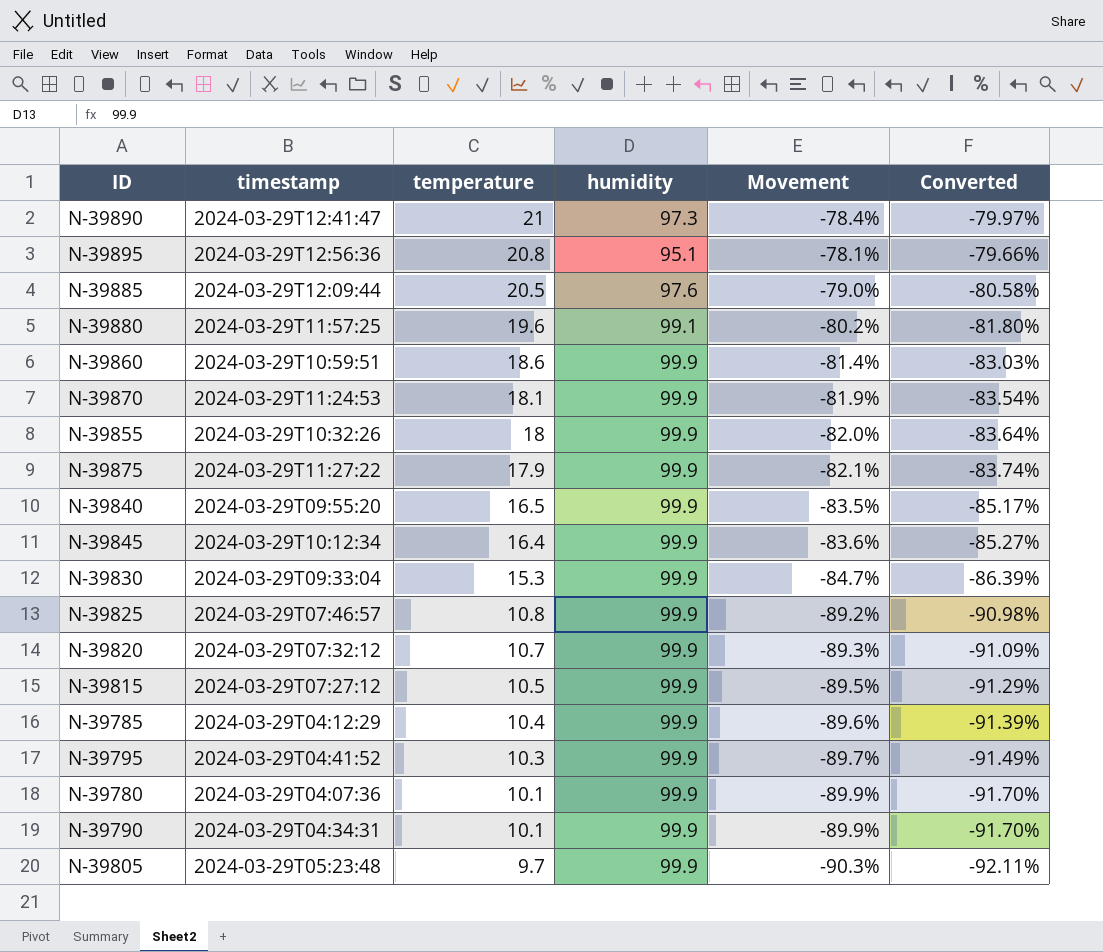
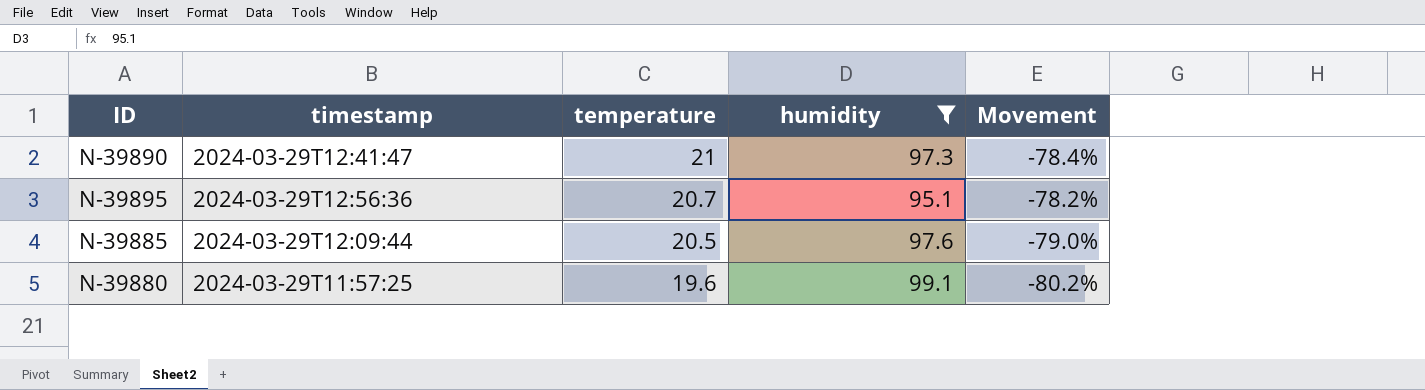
filter: none -> humidity != 99.9
column Converted | formula: [Movement] * 1.02 -> none
N-39895 | temperature: 20.8 -> 20.7
N-39895 | Movement: -78.1% -> -78.2%

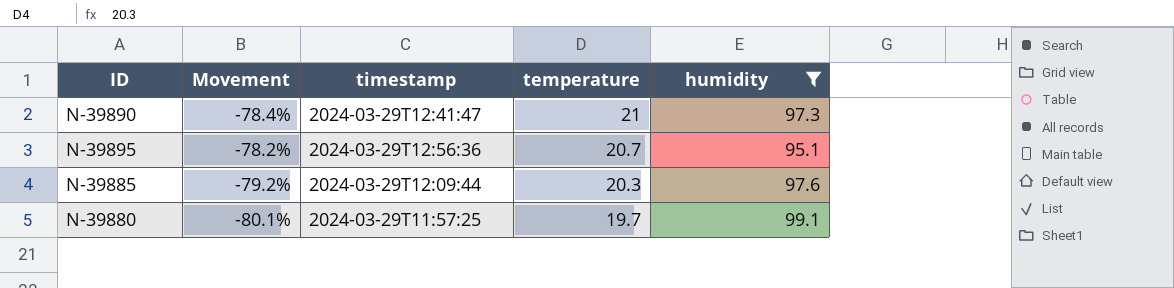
column Movement | position: 5 -> 2
N-39885 | Movement: -79.0% -> -79.2%
N-39885 | temperature: 20.5 -> 20.3
N-39880 | Movement: -80.2% -> -80.1%
N-39880 | temperature: 19.6 -> 19.7

